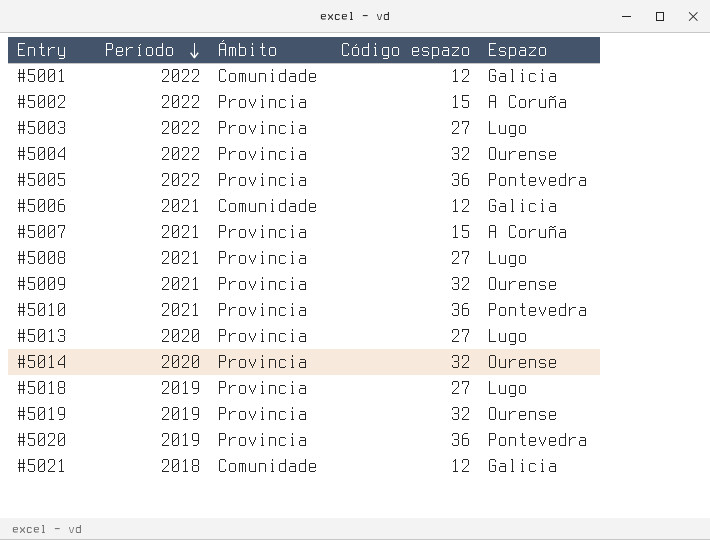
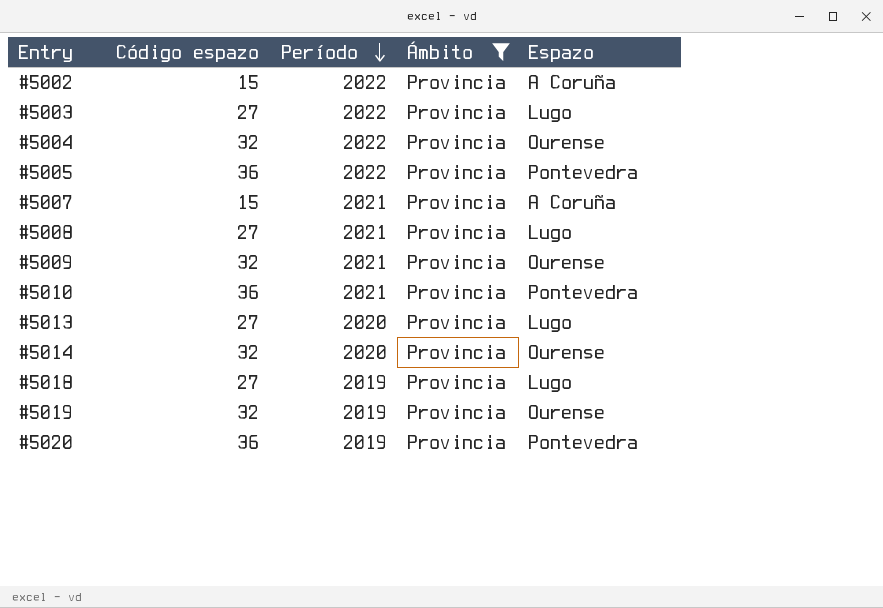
filter: none -> Ámbito = Provincia
column Código espazo | position: 4 -> 2

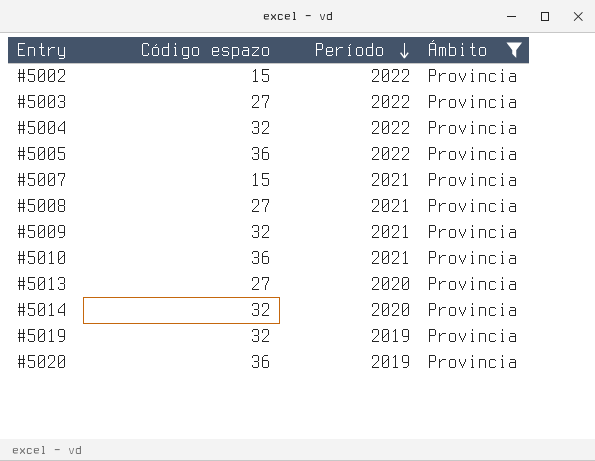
column Espazo | position: 5 -> none
row #5018: 27 | 2019 | Provincia | Lugo -> none

